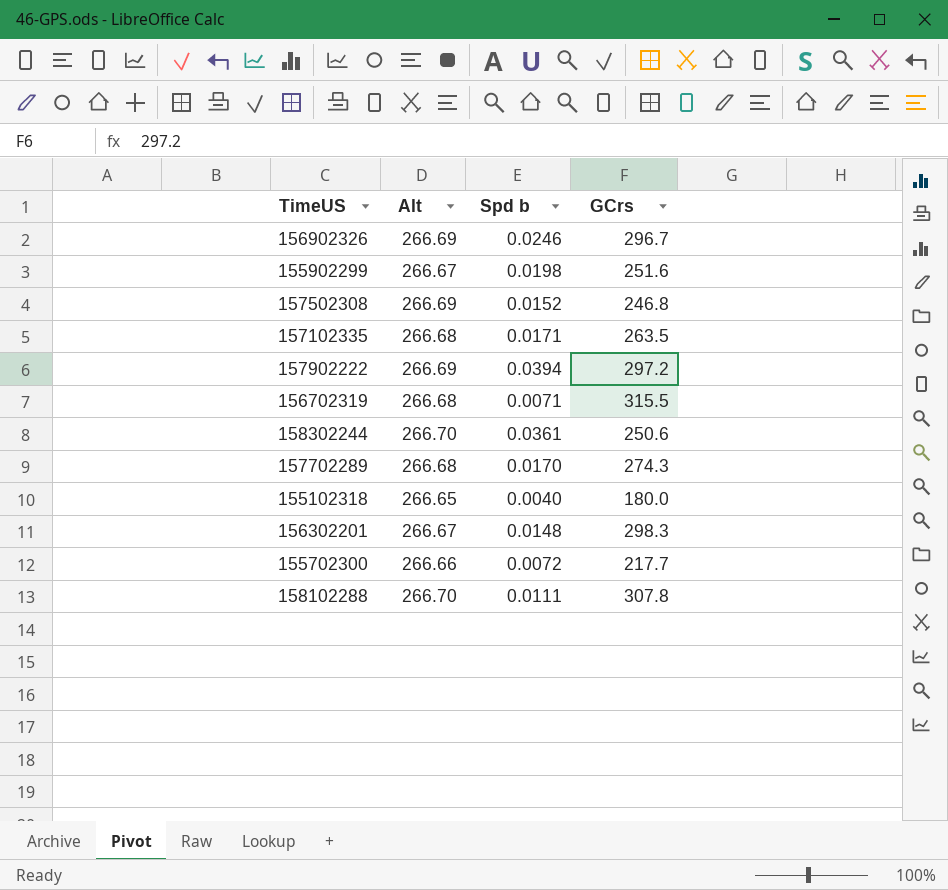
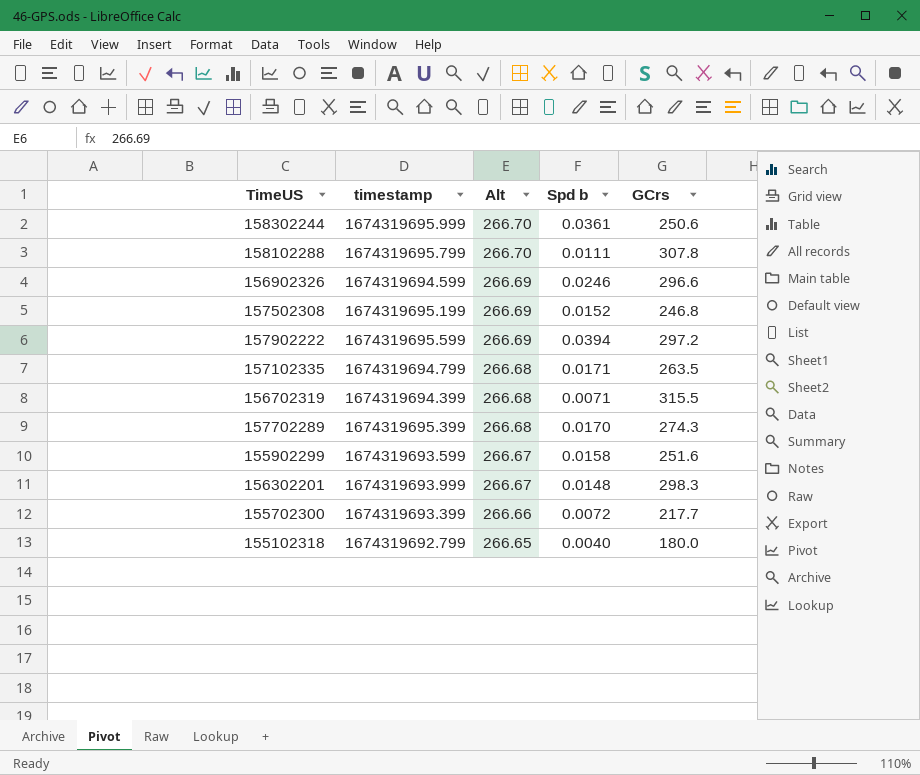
row order: none -> Alt descending
column timestamp | position: none -> 2
156902326 | GCrs: 296.7 -> 296.6
155902299 | Spd b: 0.0198 -> 0.0158

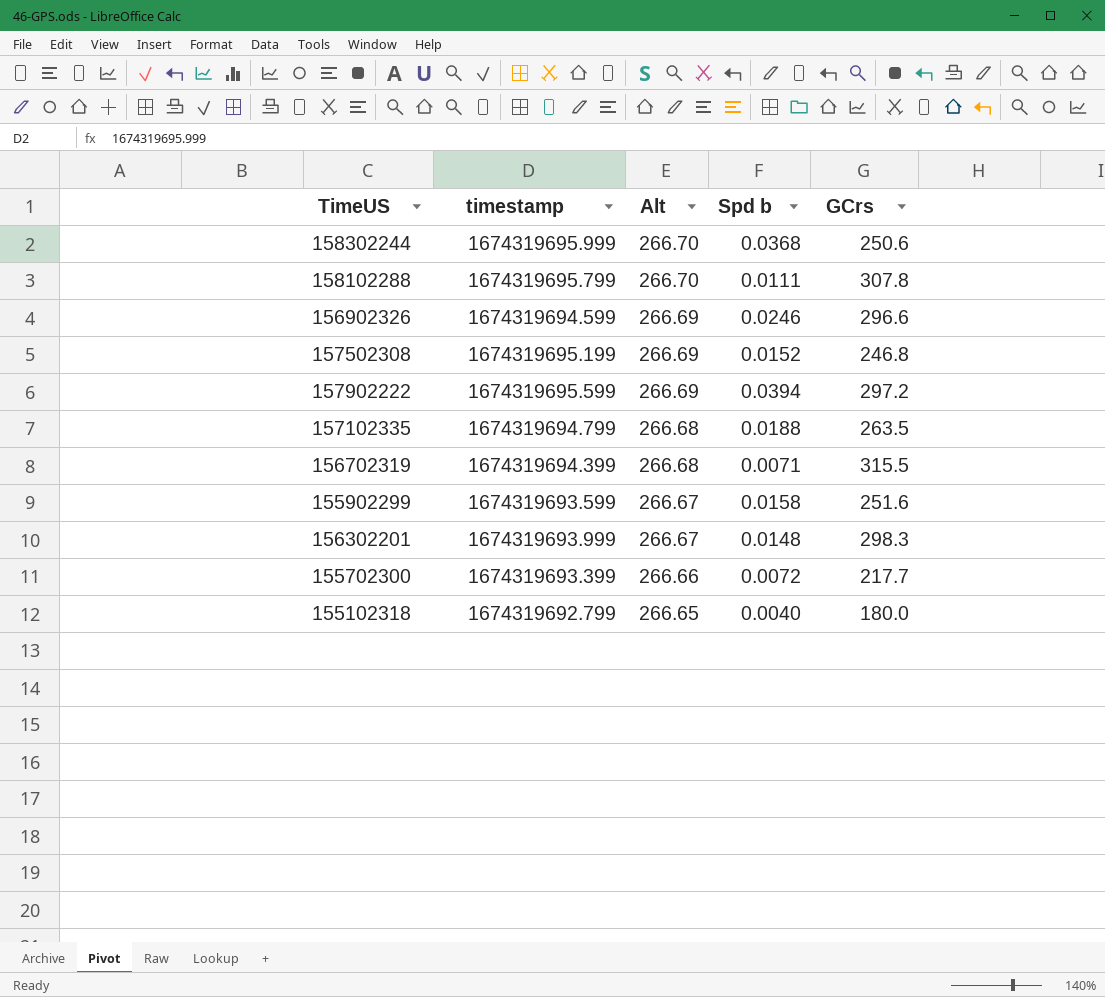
row 157702289: 1674319695.399 | 266.68 | 0.0170 | 274.3 -> none
158302244 | Spd b: 0.0361 -> 0.0368
157102335 | Spd b: 0.0171 -> 0.0188

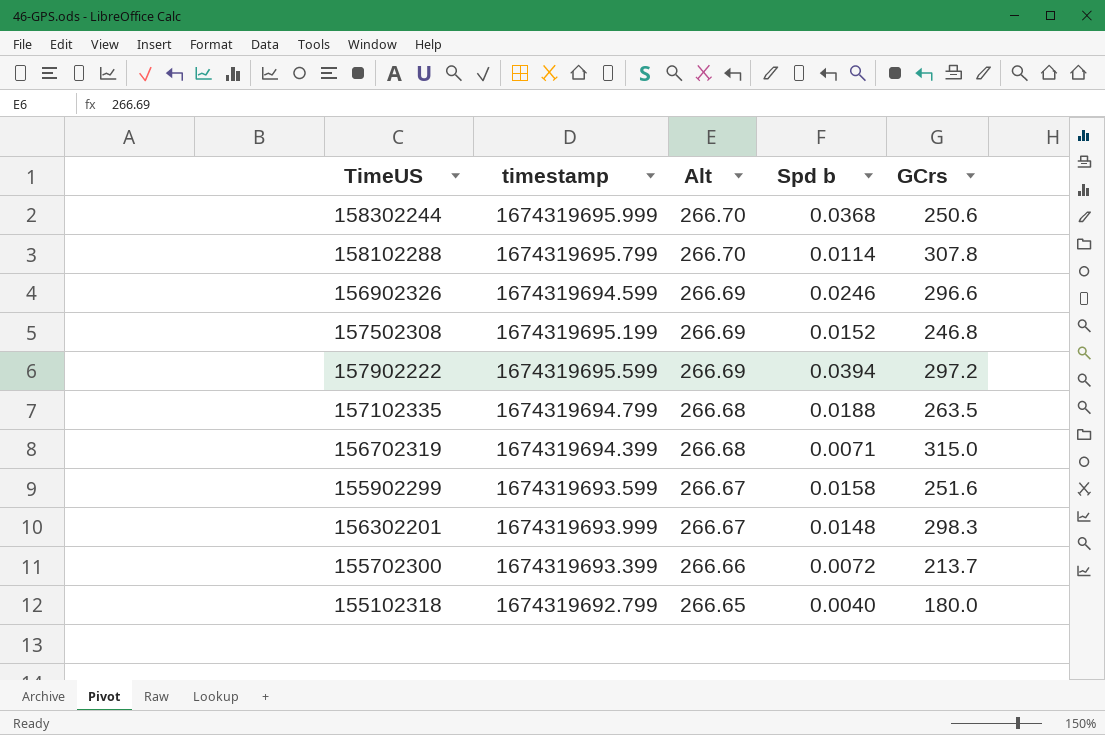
158102288 | Spd b: 0.0111 -> 0.0114
156702319 | GCrs: 315.5 -> 315.0
155702300 | GCrs: 217.7 -> 213.7

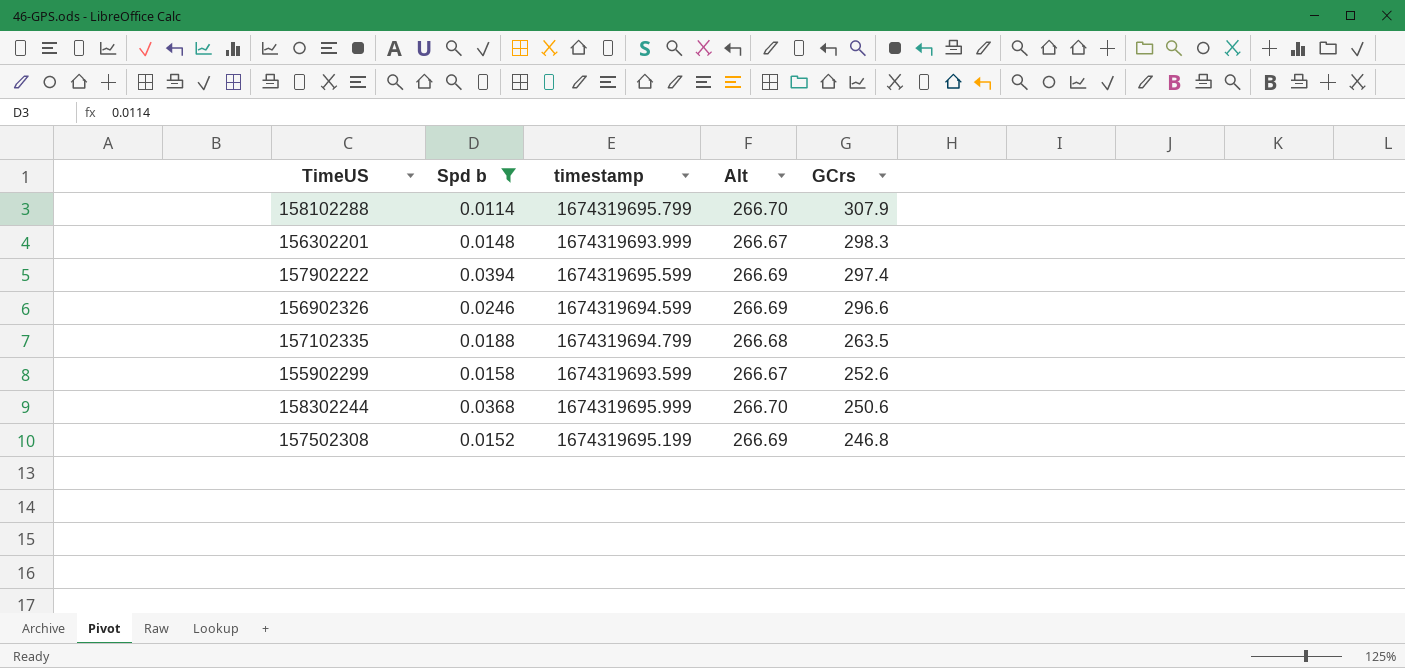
filter: none -> Spd b >= 0.0114
row order: Alt descending -> GCrs descending
column Spd b | position: 4 -> 2
158102288 | GCrs: 307.8 -> 307.9
157902222 | GCrs: 297.2 -> 297.4
155902299 | GCrs: 251.6 -> 252.6

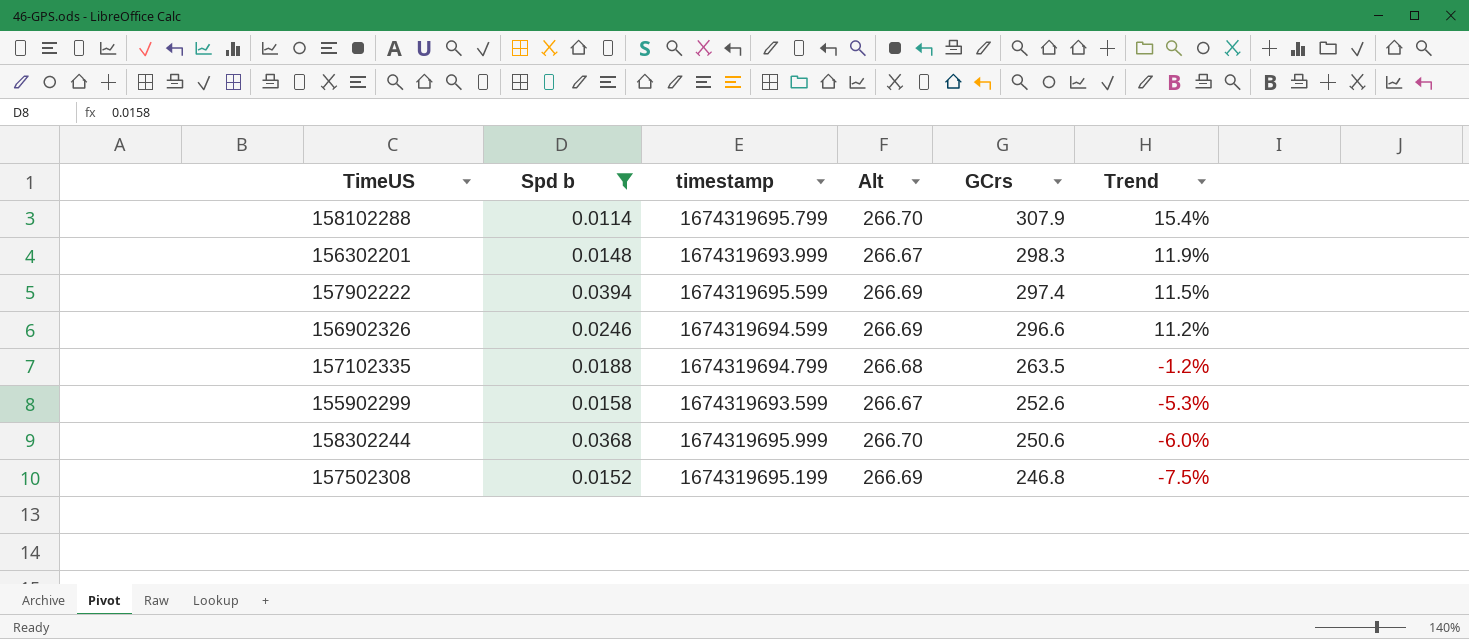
column Trend | formula: none -> ([GCrs] - [Alt]) / [Alt]

